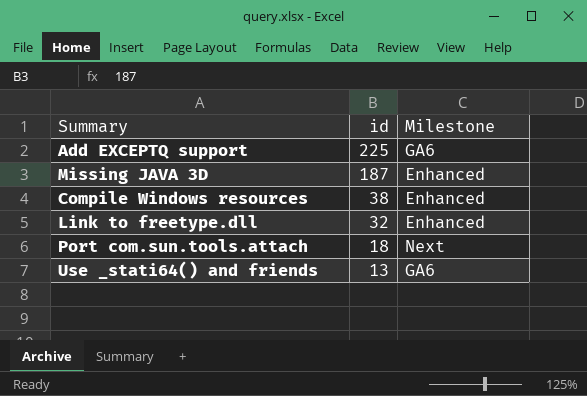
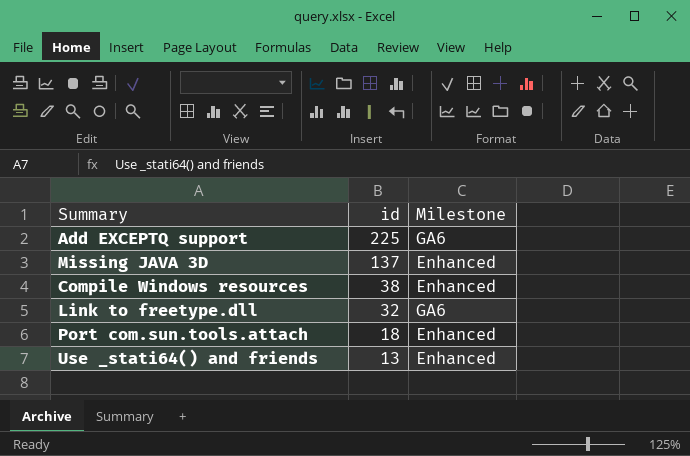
Missing JAVA 3D | id: 187 -> 137
Link to freetype.dll | Milestone: Enhanced -> GA6
Port com.sun.tools.attach | Milestone: Next -> Enhanced
Use _stati64() and friends | Milestone: GA6 -> Enhanced

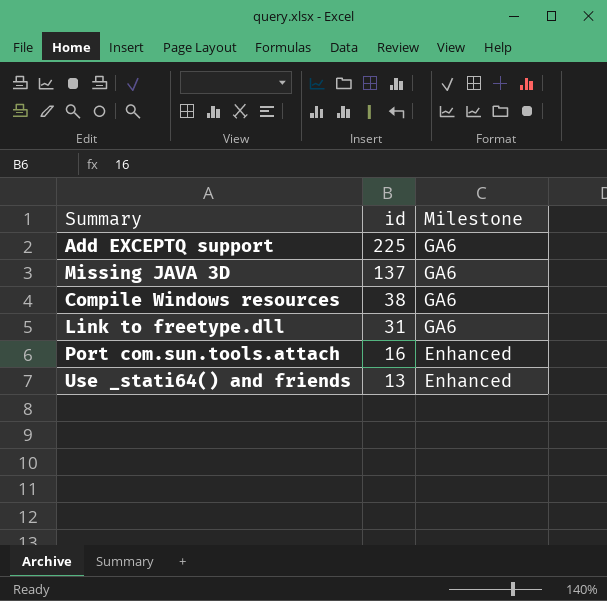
Missing JAVA 3D | Milestone: Enhanced -> GA6
Compile Windows resources | Milestone: Enhanced -> GA6
Link to freetype.dll | id: 32 -> 31
Port com.sun.tools.attach | id: 18 -> 16

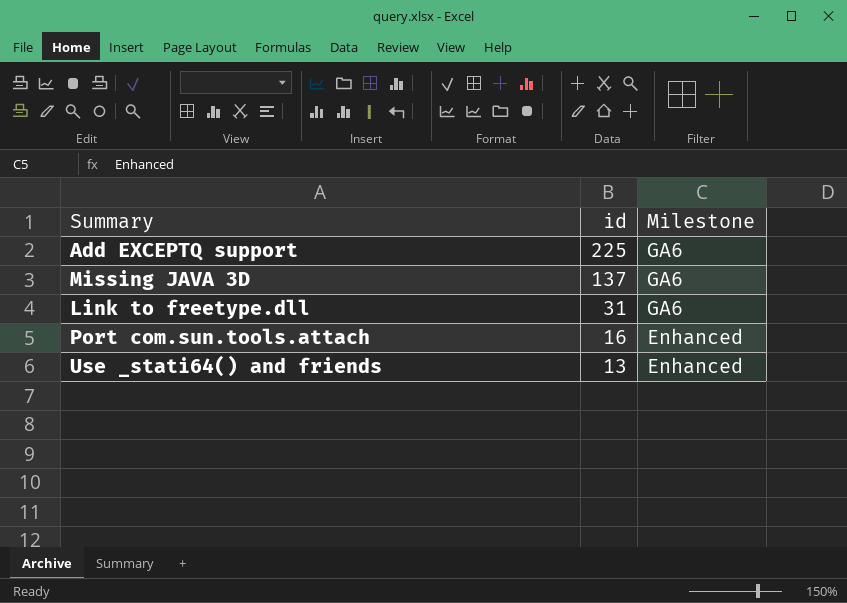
row Compile Windows resources: 38 | GA6 -> none

